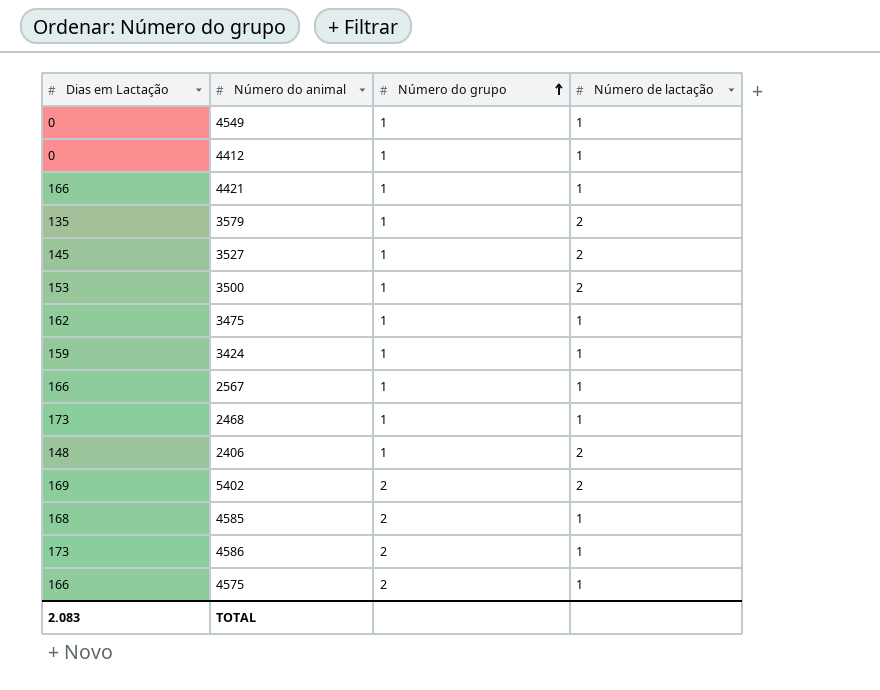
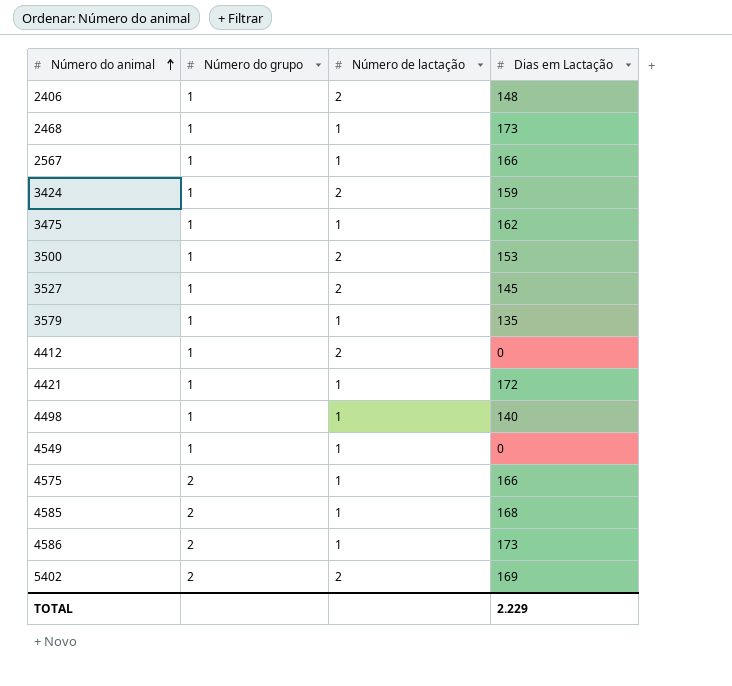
row order: Número do grupo ascending -> Número do animal ascending
column Dias em Lactação | position: 1 -> 4
3424 | Número de lactação: 1 -> 2
3579 | Número de lactação: 2 -> 1
4412 | Número de lactação: 1 -> 2
4421 | Dias em Lactação: 166 -> 172
row 4498: none -> 1 | 1 | 140
TOTAL | Dias em Lactação: 2.083 -> 2.229

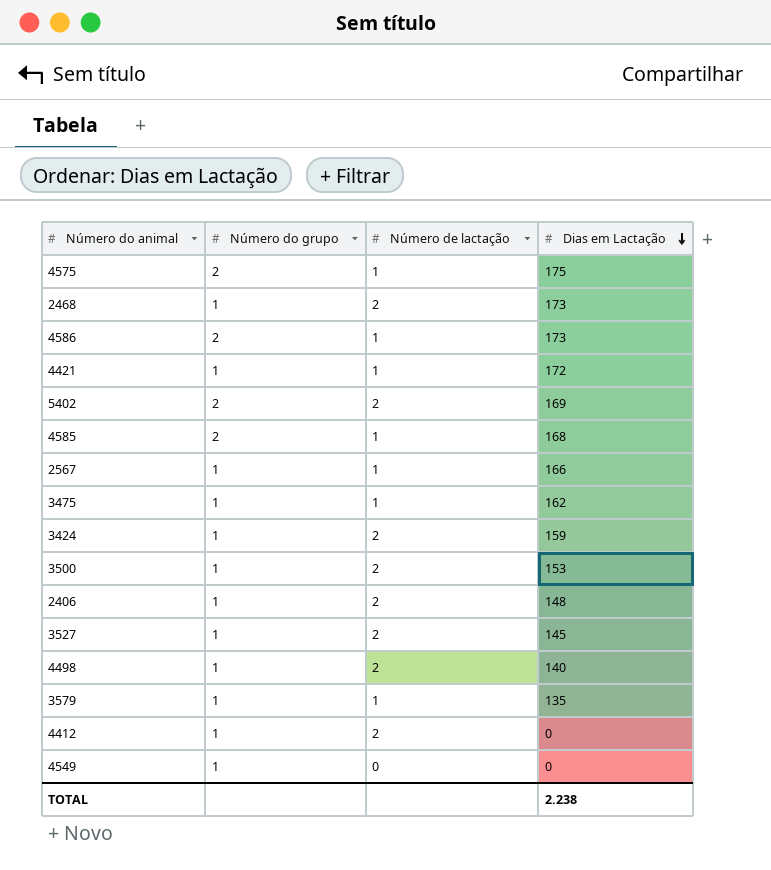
row order: Número do animal ascending -> Dias em Lactação descending
4575 | Dias em Lactação: 166 -> 175
2468 | Número de lactação: 1 -> 2
4498 | Número de lactação: 1 -> 2
4549 | Número de lactação: 1 -> 0
TOTAL | Dias em Lactação: 2.229 -> 2.238

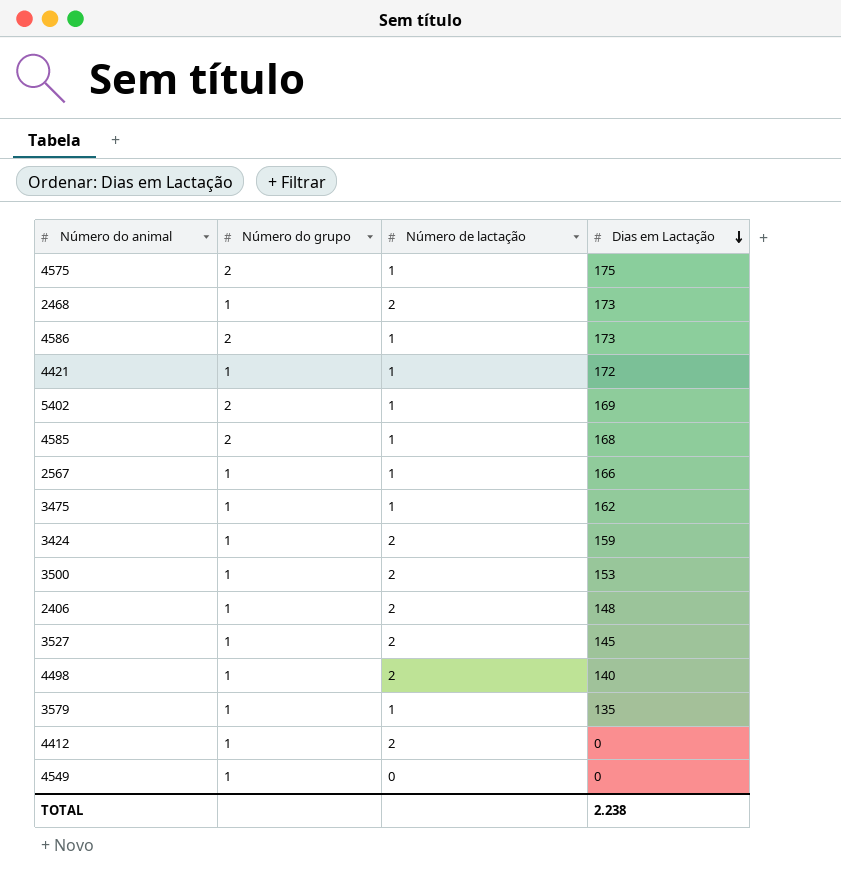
5402 | Número de lactação: 2 -> 1

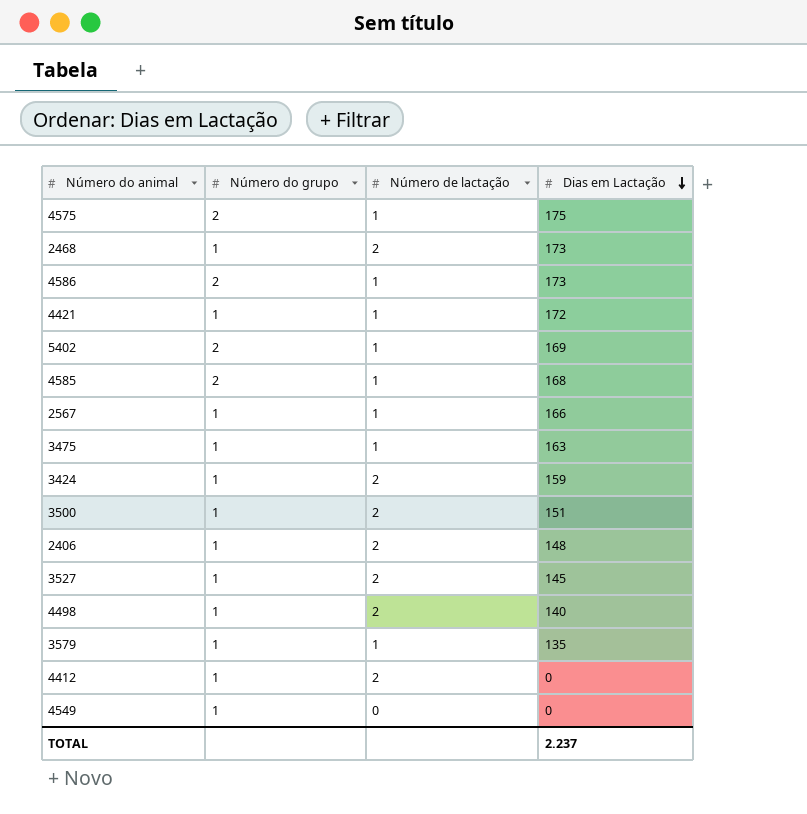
3475 | Dias em Lactação: 162 -> 163
3500 | Dias em Lactação: 153 -> 151
TOTAL | Dias em Lactação: 2.238 -> 2.237

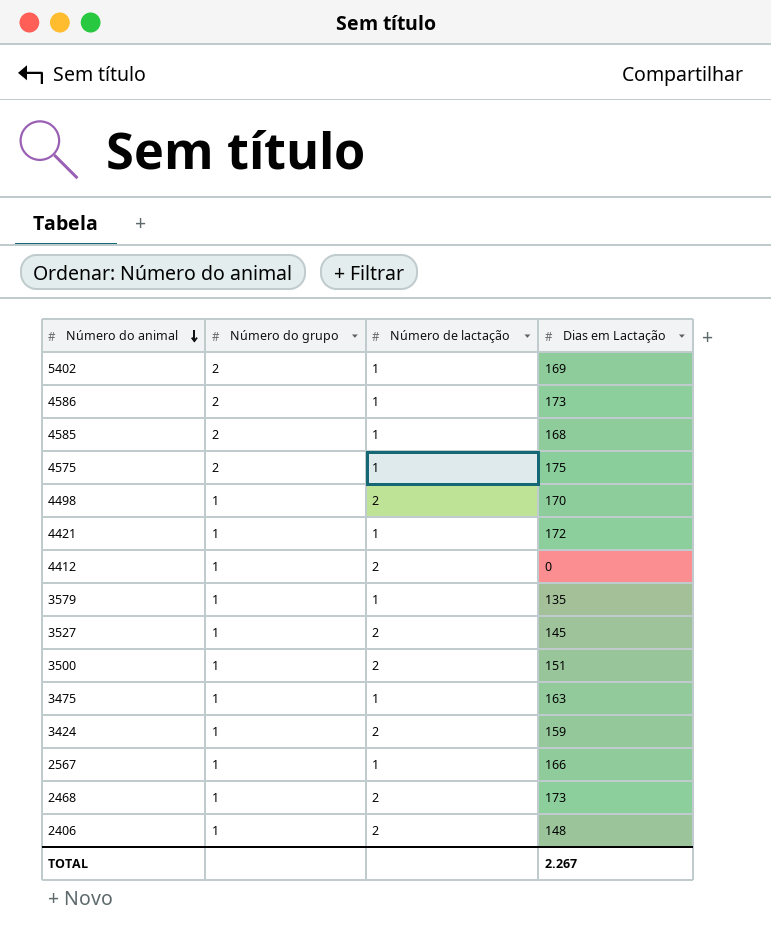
row order: Dias em Lactação descending -> Número do animal descending
row 4549: 1 | 0 | 0 -> none
4498 | Dias em Lactação: 140 -> 170
TOTAL | Dias em Lactação: 2.237 -> 2.267

